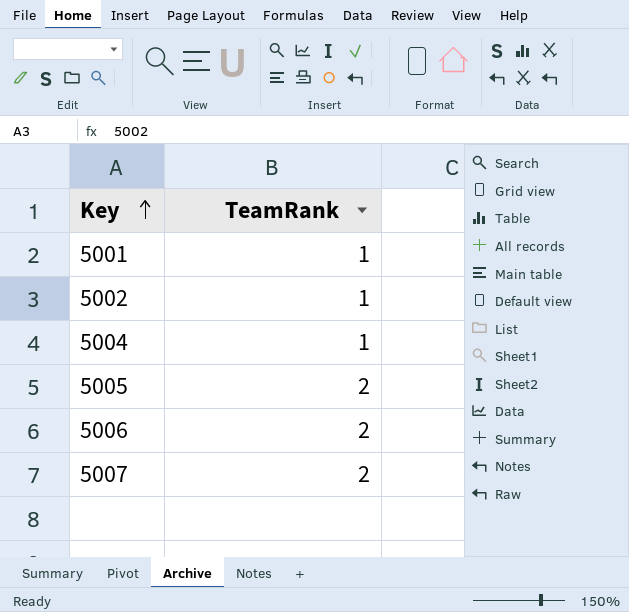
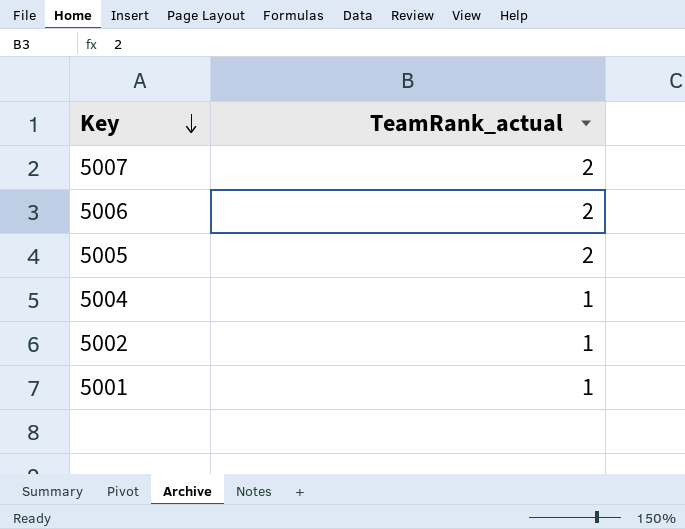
row order: Key ascending -> Key descending
column name: TeamRank -> TeamRank_actual

